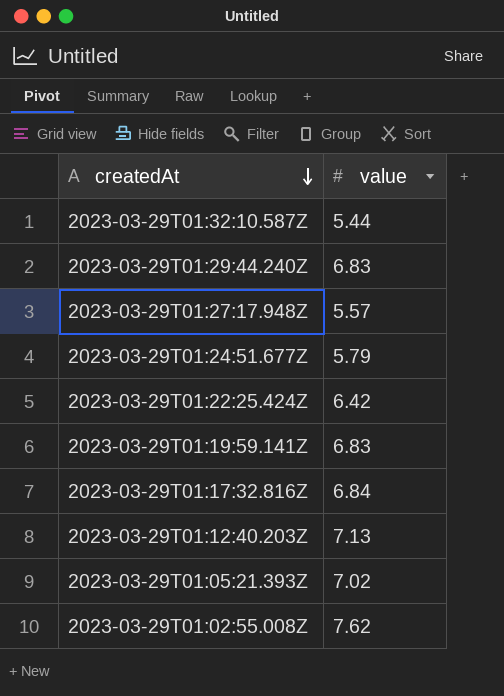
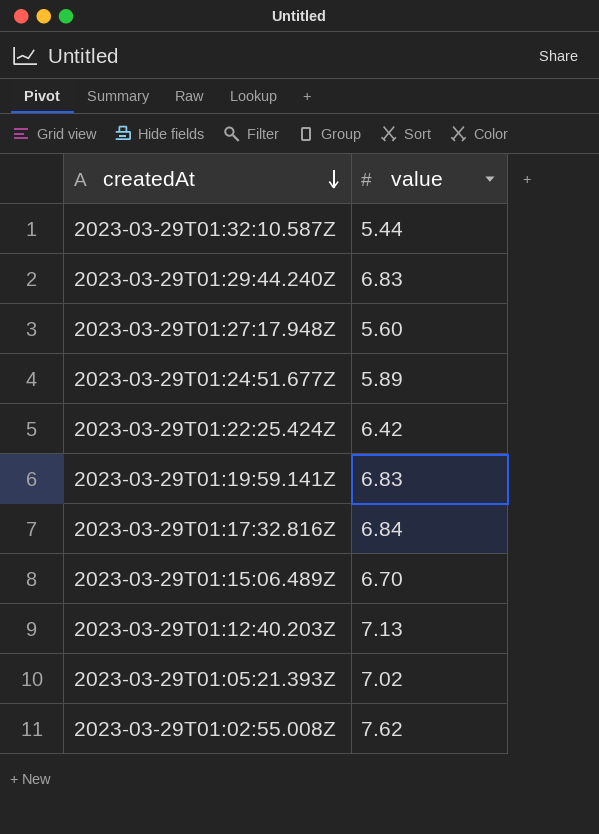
2023-03-29T01:27:17.948Z | value: 5.57 -> 5.60
2023-03-29T01:24:51.677Z | value: 5.79 -> 5.89
row 2023-03-29T01:15:06.489Z: none -> 6.70

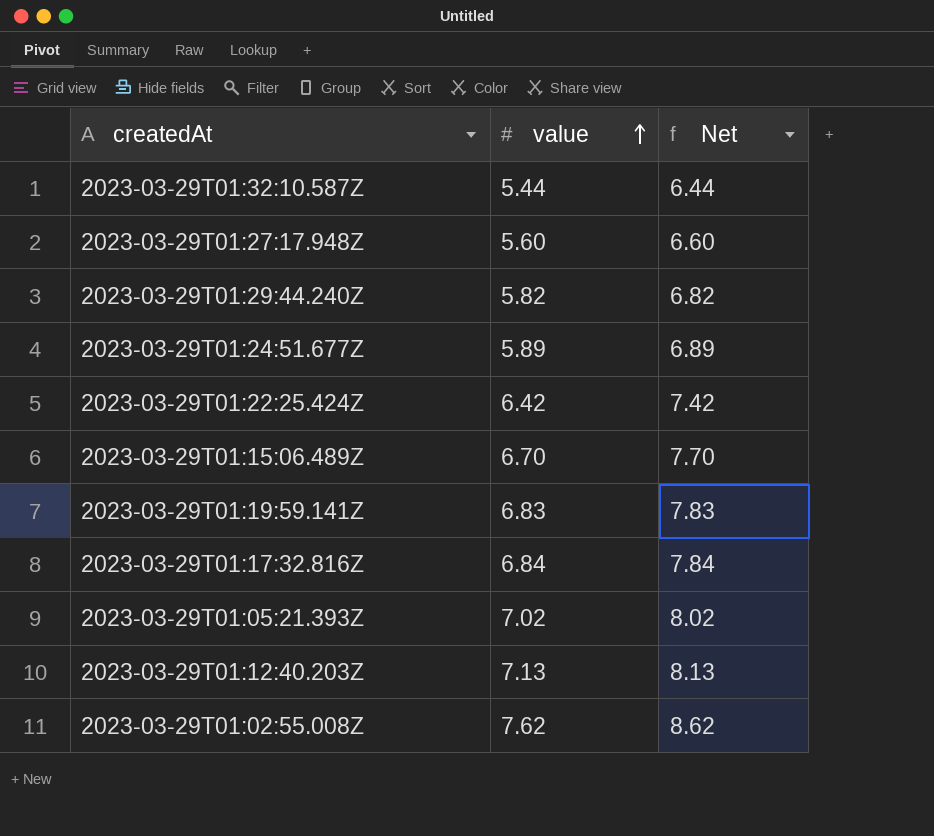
row order: createdAt descending -> value ascending
column Net | formula: none -> [value] + 1
2023-03-29T01:29:44.240Z | value: 6.83 -> 5.82

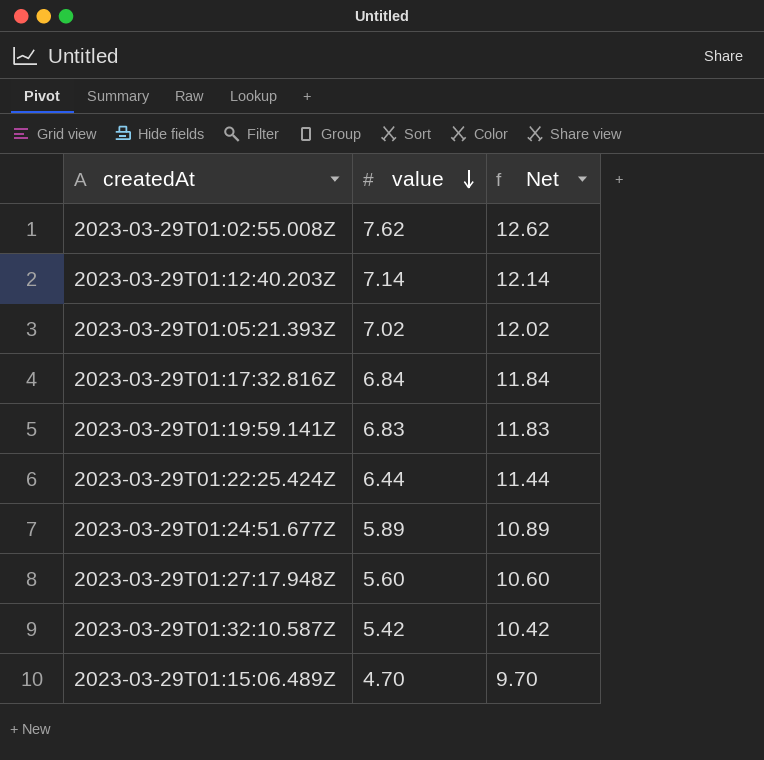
row order: value ascending -> value descending
column Net | formula: [value] + 1 -> [value] + 5
row 2023-03-29T01:29:44.240Z: 5.82 | 6.82 -> none
2023-03-29T01:12:40.203Z | value: 7.13 -> 7.14
2023-03-29T01:22:25.424Z | value: 6.42 -> 6.44
2023-03-29T01:32:10.587Z | value: 5.44 -> 5.42
2023-03-29T01:15:06.489Z | value: 6.70 -> 4.70

